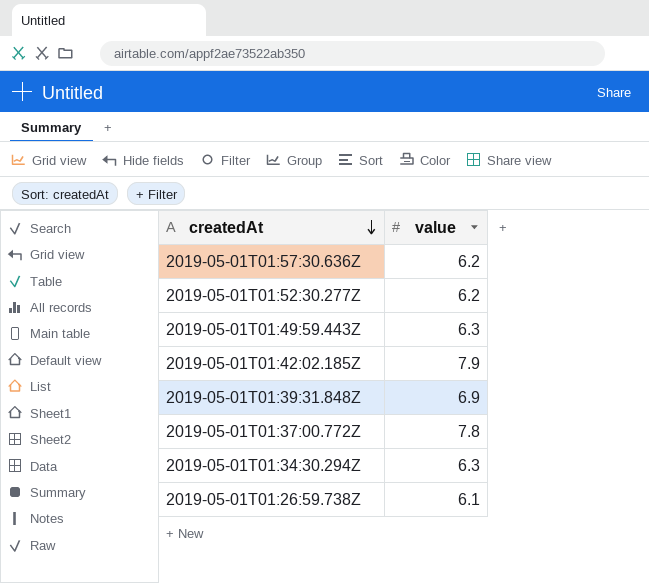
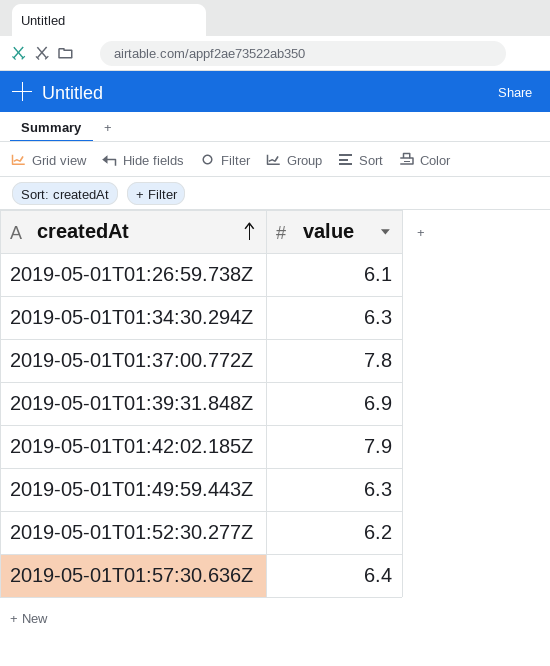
row order: createdAt descending -> createdAt ascending
2019-05-01T01:57:30.636Z | value: 6.2 -> 6.4

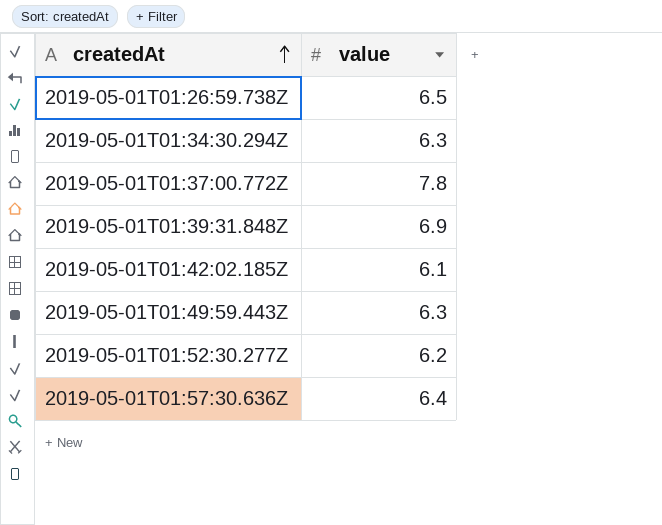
2019-05-01T01:26:59.738Z | value: 6.1 -> 6.5
2019-05-01T01:42:02.185Z | value: 7.9 -> 6.1

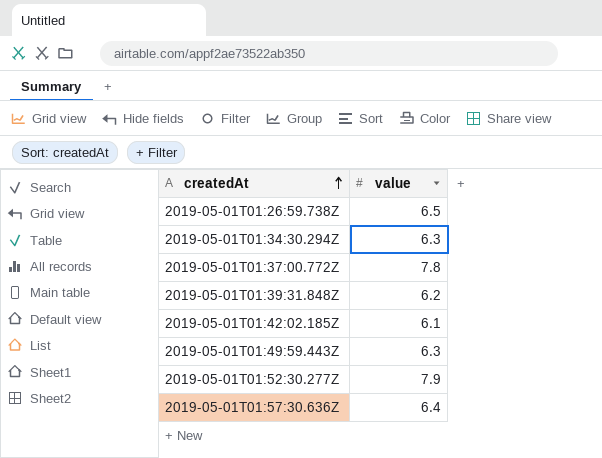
2019-05-01T01:39:31.848Z | value: 6.9 -> 6.2
2019-05-01T01:52:30.277Z | value: 6.2 -> 7.9

